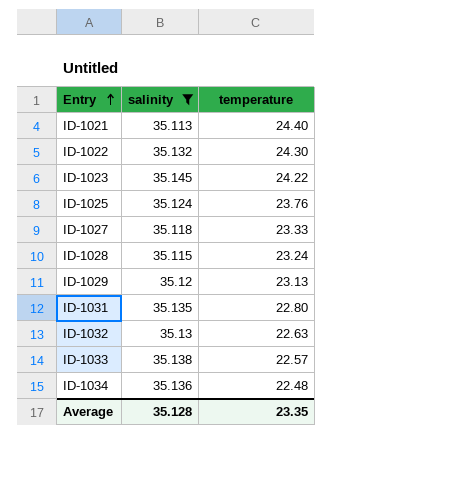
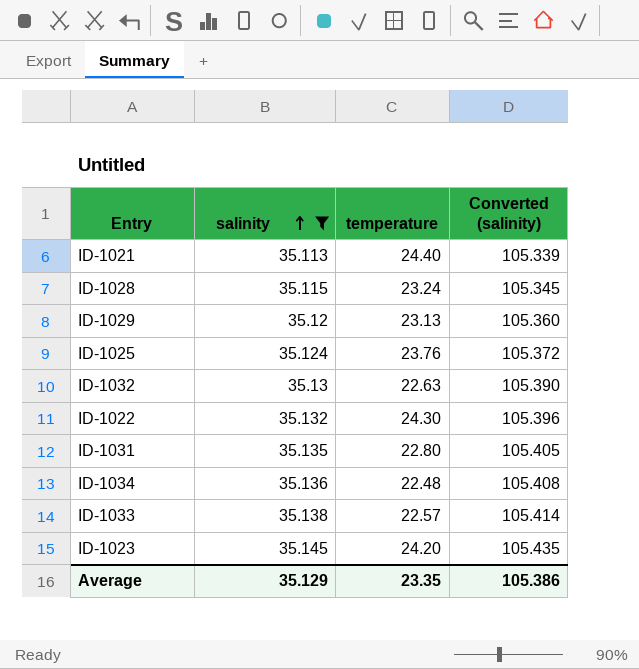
row order: Entry ascending -> salinity ascending
column Converted (salinity) | formula: none -> [salinity] * 3
row ID-1027: 35.118 | 23.33 -> none
ID-1023 | temperature: 24.22 -> 24.20
Average | salinity: 35.128 -> 35.129

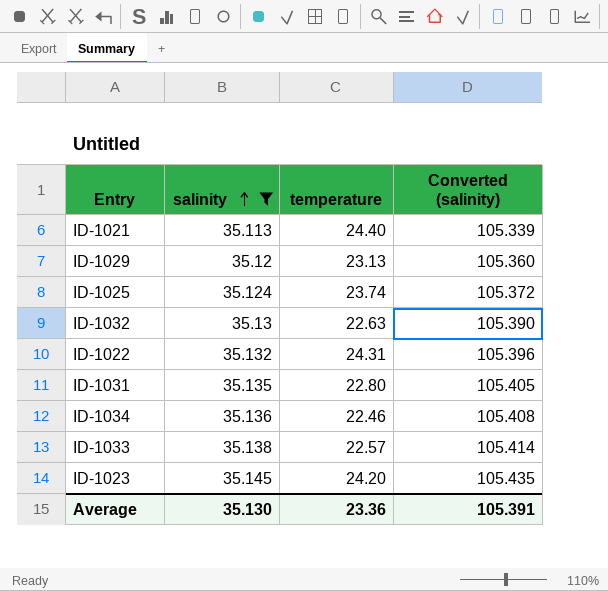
row ID-1028: 35.115 | 23.24 | 105.345 -> none
ID-1025 | temperature: 23.76 -> 23.74
ID-1022 | temperature: 24.30 -> 24.31
ID-1034 | temperature: 22.48 -> 22.46
Average | salinity: 35.129 -> 35.130
Average | temperature: 23.35 -> 23.36
Average | Converted (salinity): 105.386 -> 105.391

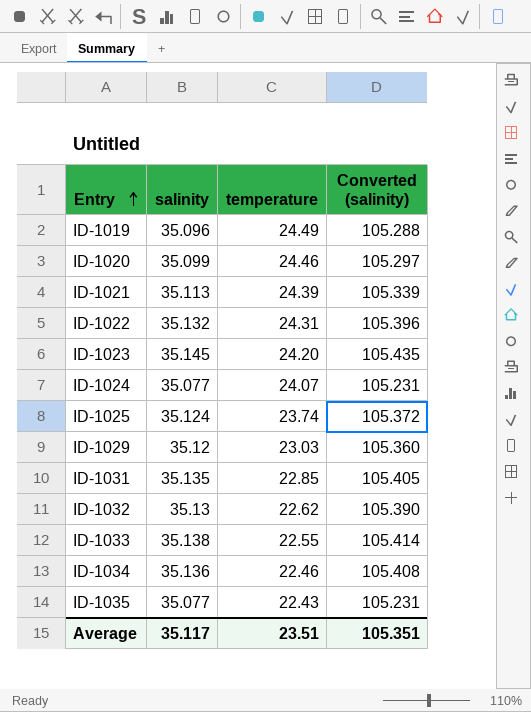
filter: salinity >= 35.113 -> none
row order: salinity ascending -> Entry ascending
ID-1021 | temperature: 24.40 -> 24.39
ID-1029 | temperature: 23.13 -> 23.03
ID-1031 | temperature: 22.80 -> 22.85
ID-1032 | temperature: 22.63 -> 22.62
ID-1033 | temperature: 22.57 -> 22.55
Average | salinity: 35.130 -> 35.117
Average | temperature: 23.36 -> 23.51
Average | Converted (salinity): 105.391 -> 105.351

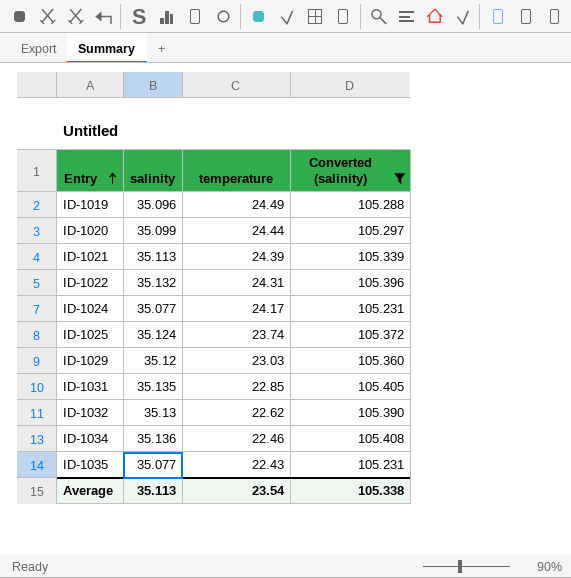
filter: none -> Converted (salinity) <= 105.408
ID-1020 | temperature: 24.46 -> 24.44
ID-1024 | temperature: 24.07 -> 24.17
Average | salinity: 35.117 -> 35.113
Average | temperature: 23.51 -> 23.54
Average | Converted (salinity): 105.351 -> 105.338

